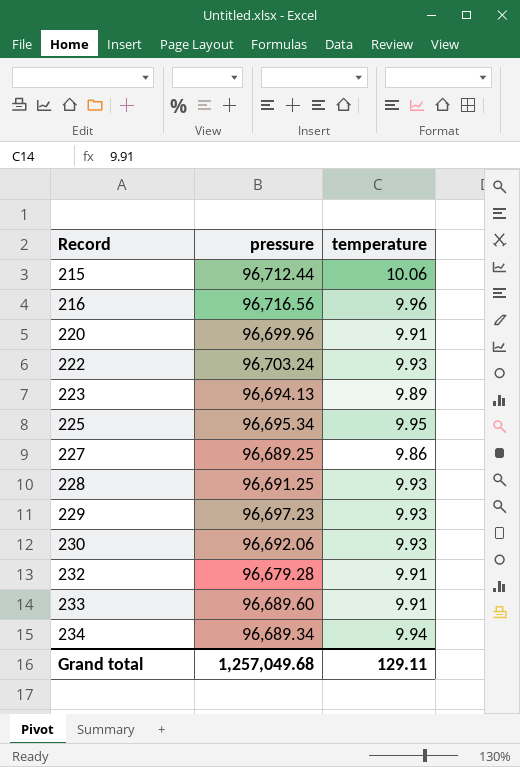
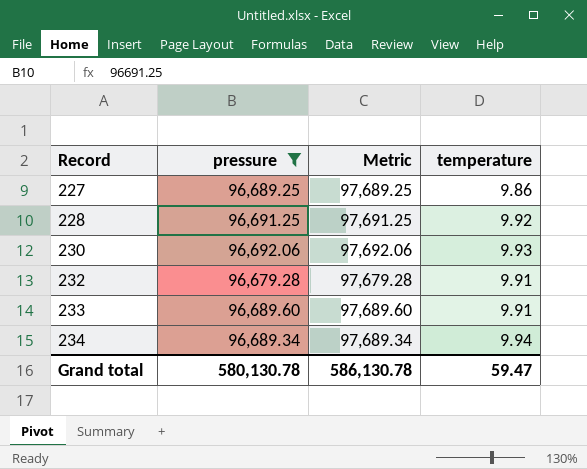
filter: none -> pressure <= 96,692.06
column Metric | formula: none -> [pressure] + 1000
228 | temperature: 9.93 -> 9.92
Grand total | pressure: 1,257,049.68 -> 580,130.78
Grand total | temperature: 129.11 -> 59.47

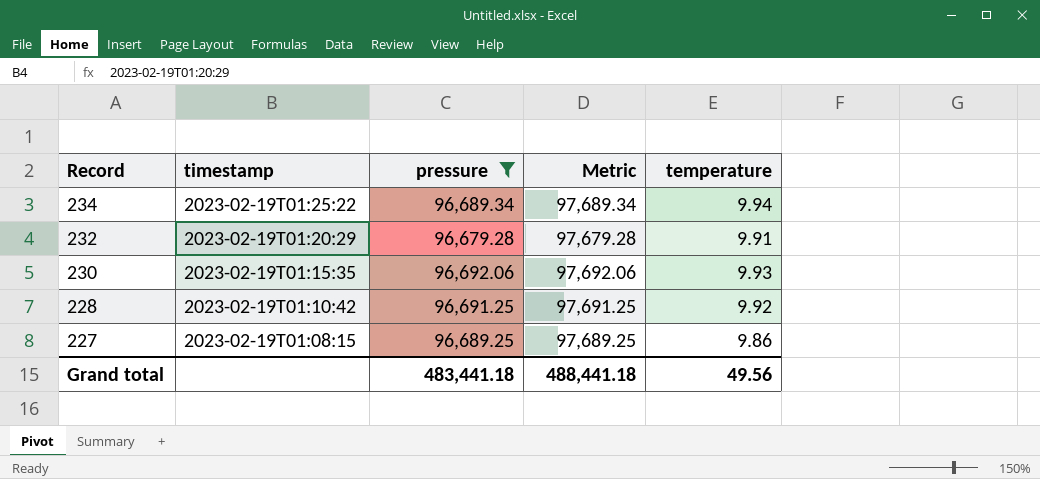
row order: Record ascending -> Record descending
column timestamp | position: none -> 2
row 233: 96,689.60 | 97,689.60 | 9.91 -> none
Grand total | pressure: 580,130.78 -> 483,441.18
Grand total | Metric: 586,130.78 -> 488,441.18
Grand total | temperature: 59.47 -> 49.56

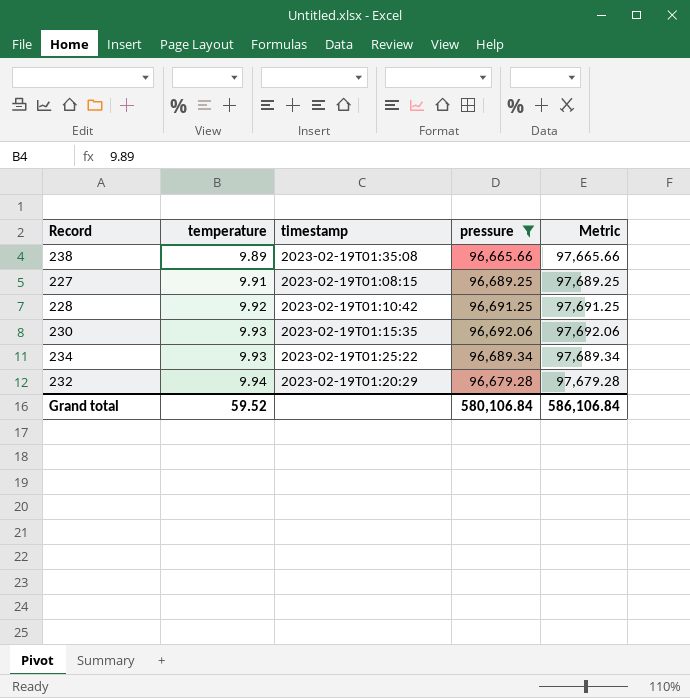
row order: Record descending -> temperature ascending
column temperature | position: 5 -> 2
row 238: none -> 9.89 | 2023-02-19T01:35:08 | 96,665.66 | 97,665.66
227 | temperature: 9.86 -> 9.91
234 | temperature: 9.94 -> 9.93
232 | temperature: 9.91 -> 9.94
Grand total | temperature: 49.56 -> 59.52
Grand total | pressure: 483,441.18 -> 580,106.84
Grand total | Metric: 488,441.18 -> 586,106.84

